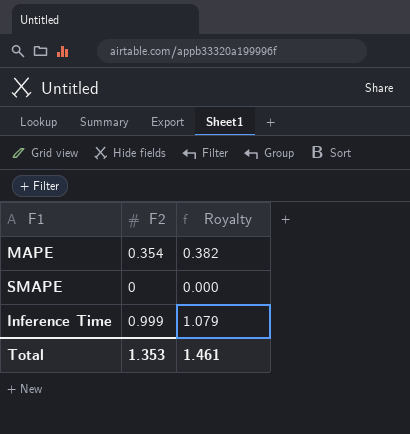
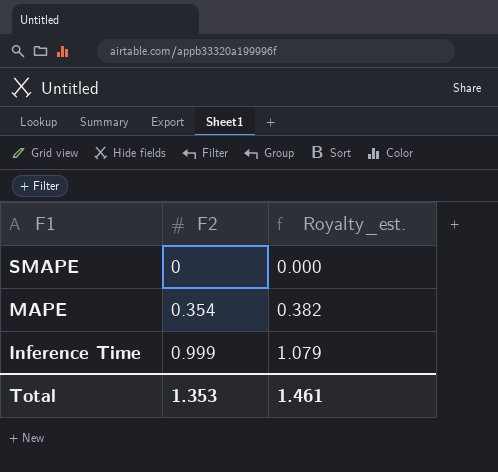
row order: none -> F1 descending
column name: Royalty -> Royalty_est.

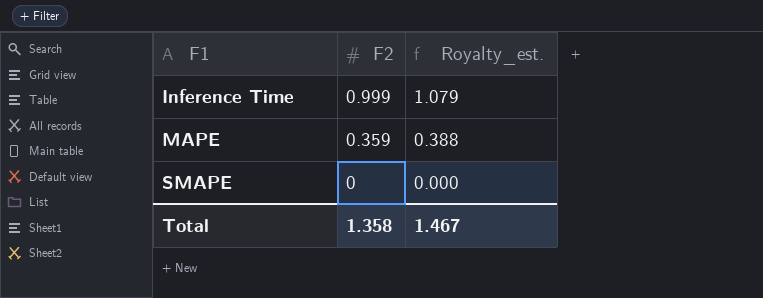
row order: F1 descending -> F1 ascending
MAPE | F2: 0.354 -> 0.359
MAPE | Royalty_est.: 0.382 -> 0.388
Total | F2: 1.353 -> 1.358
Total | Royalty_est.: 1.461 -> 1.467

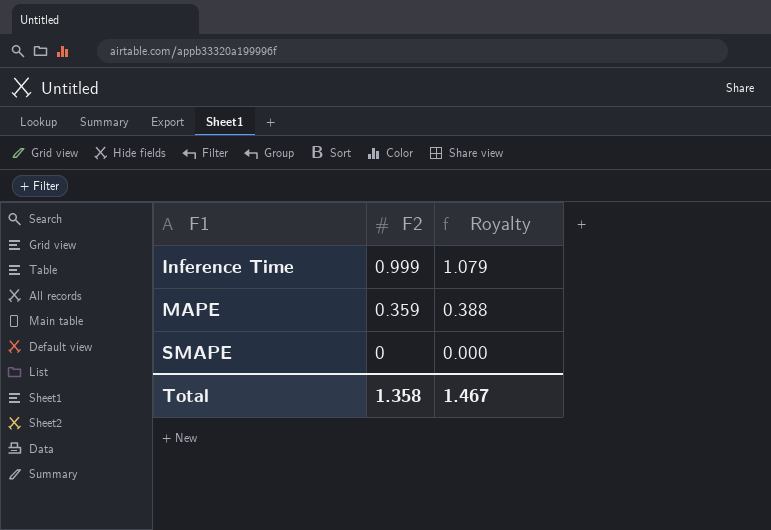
column name: Royalty_est. -> Royalty

